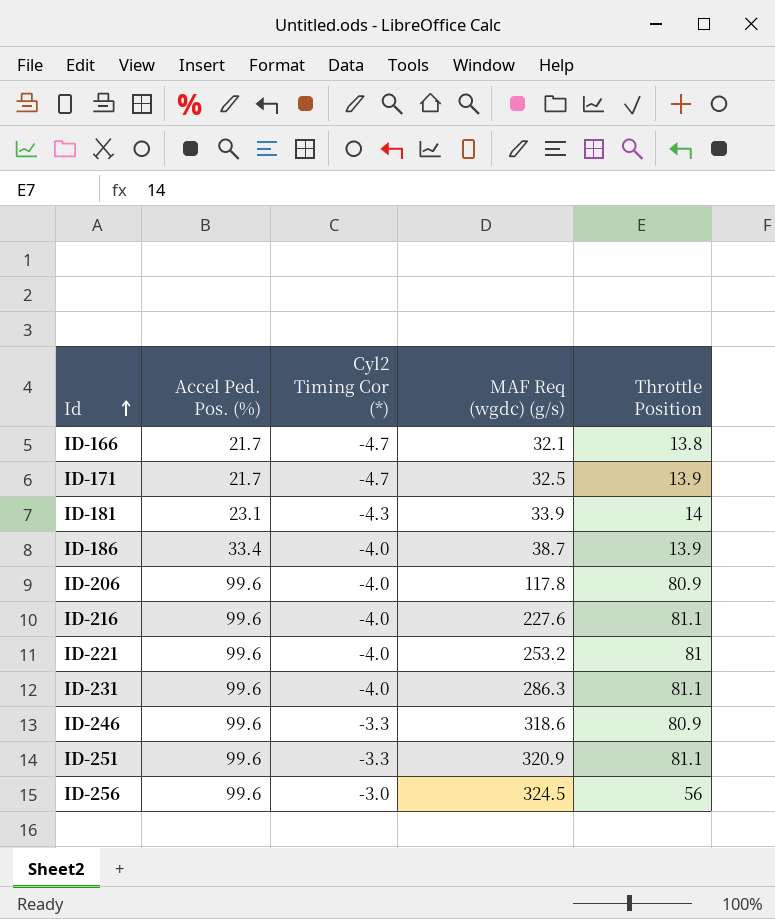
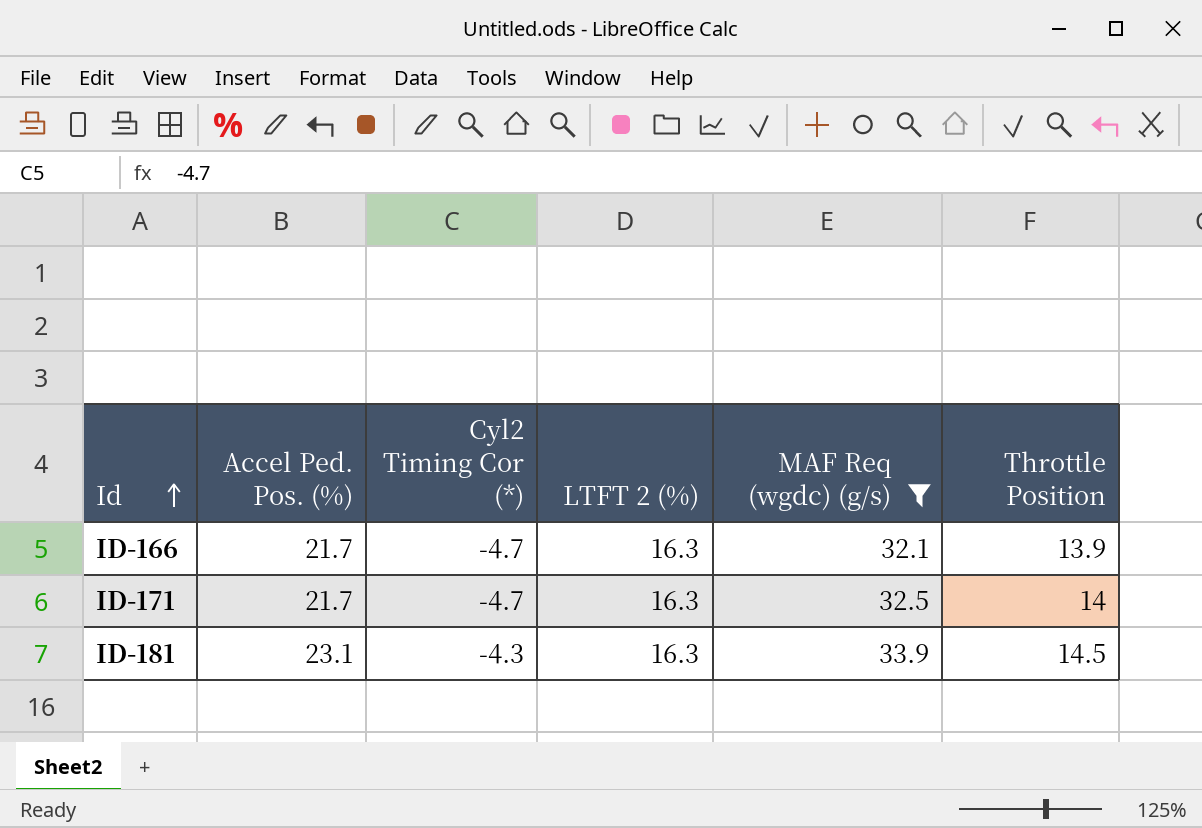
filter: none -> MAF Req (wgdc) (g/s) <= 33.9
column LTFT 2 (%) | position: none -> 4
ID-166 | Throttle Position: 13.8 -> 13.9
ID-171 | Throttle Position: 13.9 -> 14
ID-181 | Throttle Position: 14 -> 14.5

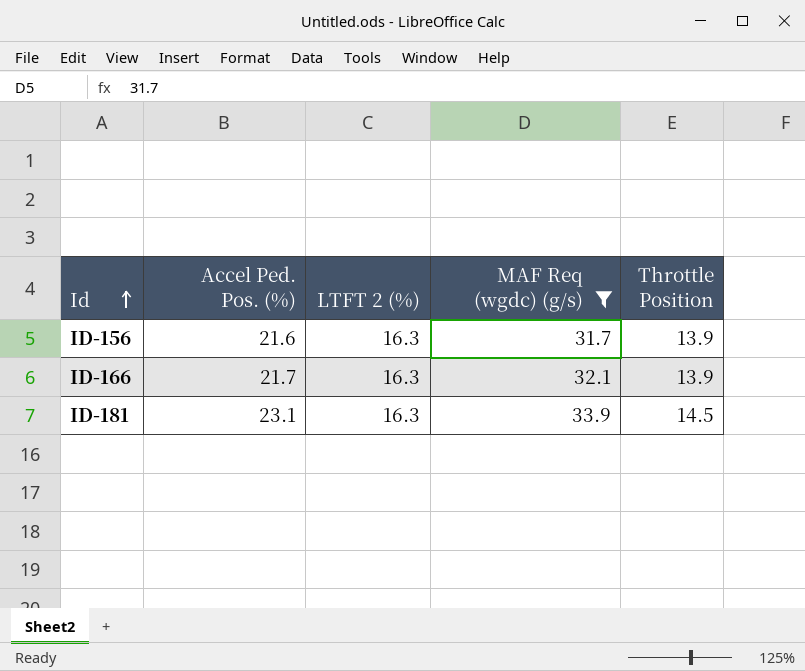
column Cyl2 Timing Cor (*) | position: 3 -> none
row ID-171: 21.7 | -4.7 | 16.3 | 32.5 | 14 -> none
row ID-156: none -> 21.6 | 16.3 | 31.7 | 13.9

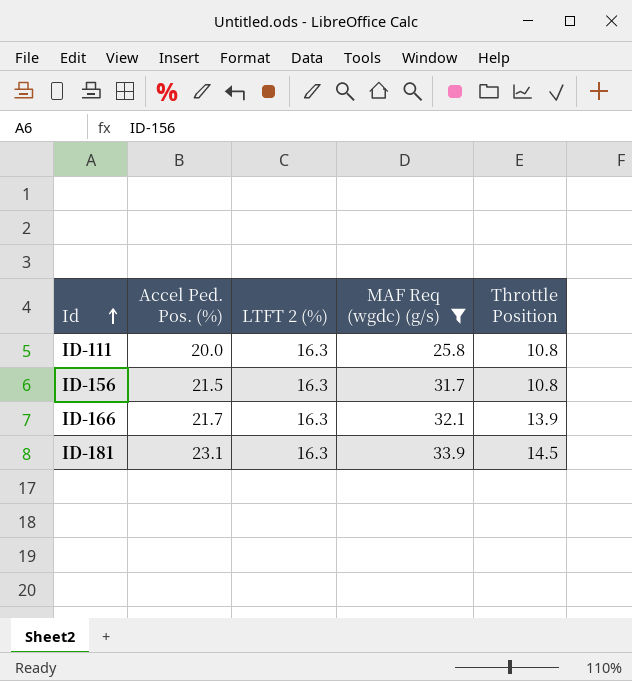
row ID-111: none -> 20.0 | 16.3 | 25.8 | 10.8
ID-156 | Accel Ped. Pos. (%): 21.6 -> 21.5
ID-156 | Throttle Position: 13.9 -> 10.8

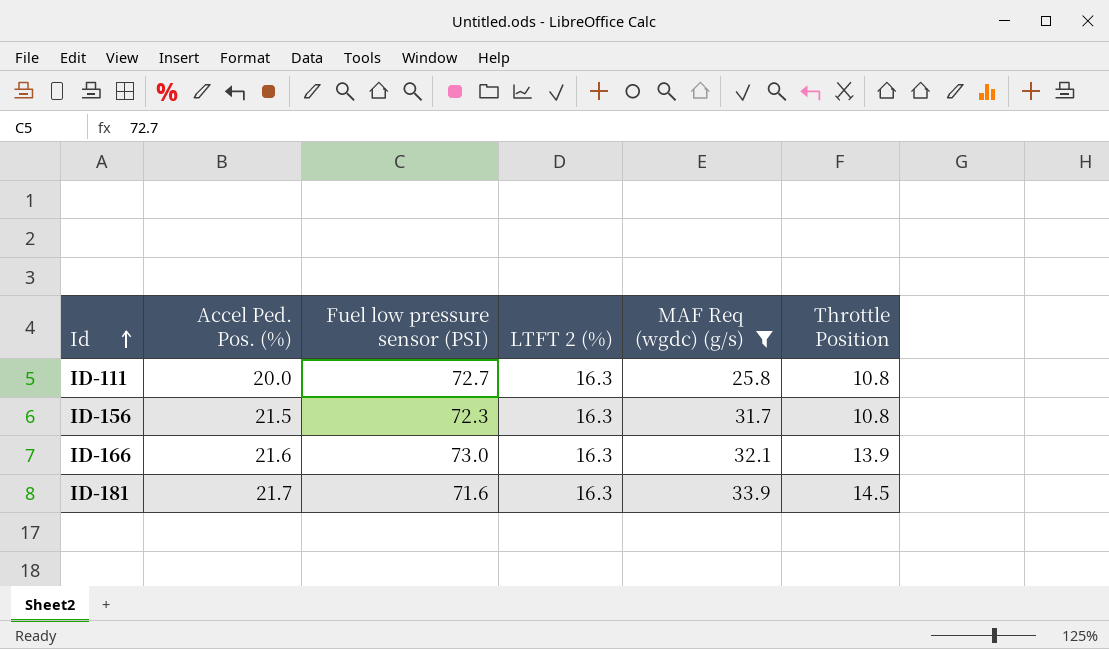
column Fuel low pressure sensor (PSI) | position: none -> 3
ID-166 | Accel Ped. Pos. (%): 21.7 -> 21.6
ID-181 | Accel Ped. Pos. (%): 23.1 -> 21.7

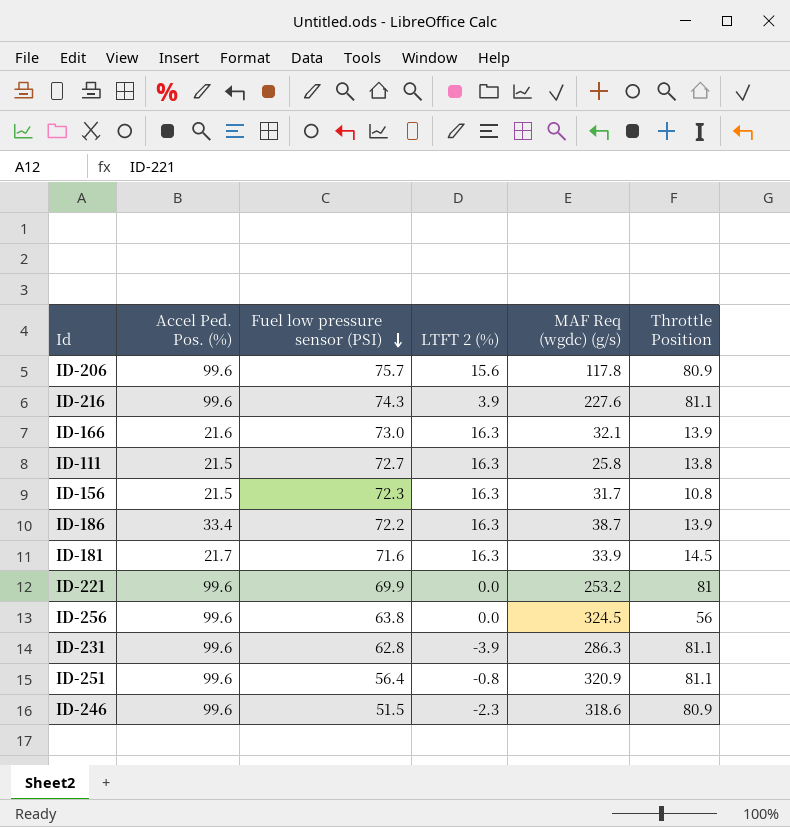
filter: MAF Req (wgdc) (g/s) <= 33.9 -> none
row order: Id ascending -> Fuel low pressure sensor (PSI) descending
ID-111 | Accel Ped. Pos. (%): 20.0 -> 21.5
ID-111 | Throttle Position: 10.8 -> 13.8

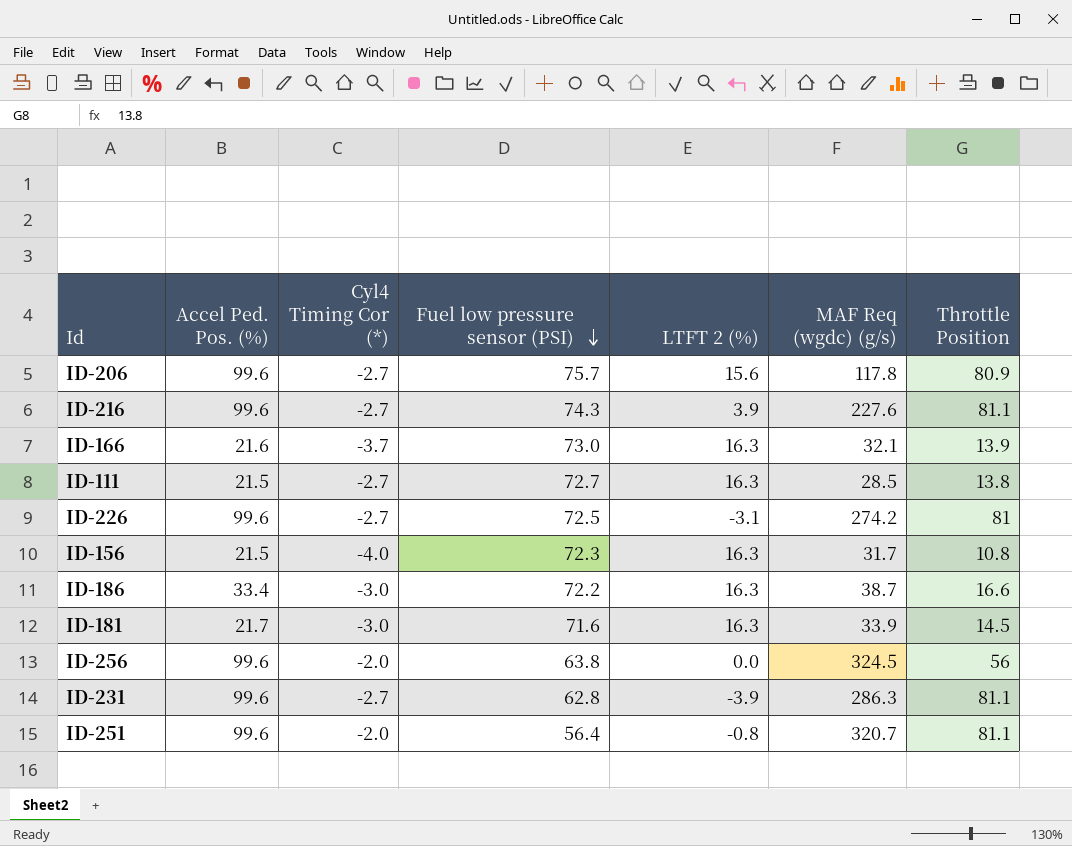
column Cyl4 Timing Cor (*) | position: none -> 3
row ID-221: 99.6 | 69.9 | 0.0 | 253.2 | 81 -> none
row ID-246: 99.6 | 51.5 | -2.3 | 318.6 | 80.9 -> none
ID-111 | MAF Req (wgdc) (g/s): 25.8 -> 28.5
row ID-226: none -> 99.6 | -2.7 | 72.5 | -3.1 | 274.2 | 81
ID-186 | Throttle Position: 13.9 -> 16.6
ID-251 | MAF Req (wgdc) (g/s): 320.9 -> 320.7

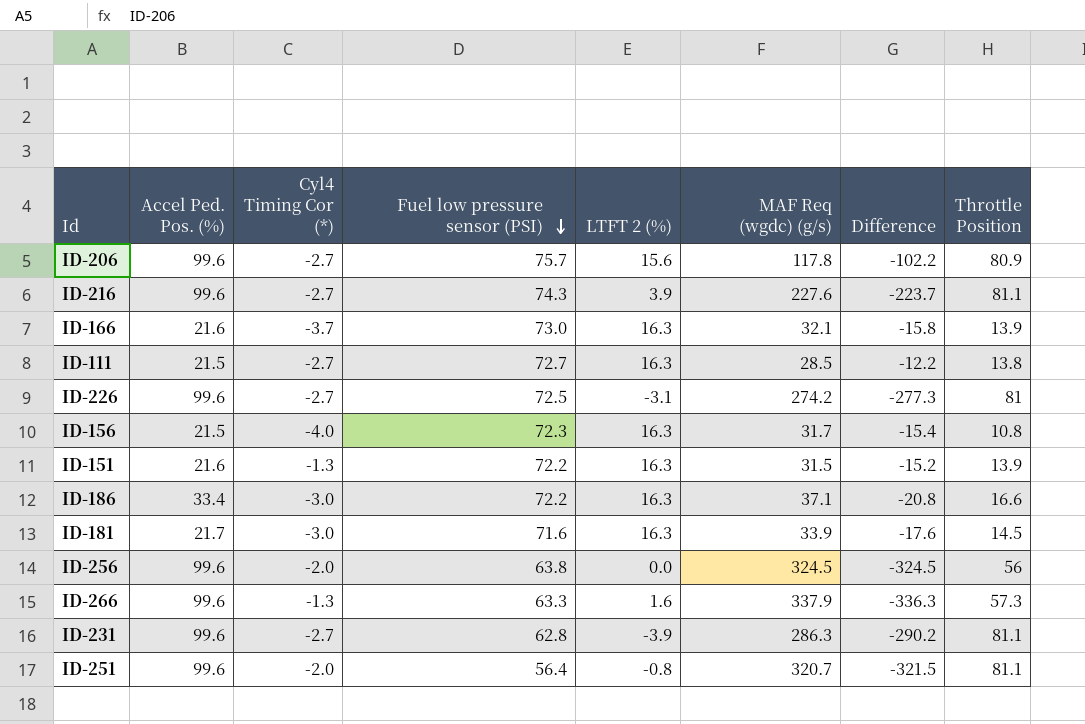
column Difference | formula: none -> [LTFT 2 (%)] - [MAF Req (wgdc) (g/s)]
row ID-151: none -> 21.6 | -1.3 | 72.2 | 16.3 | 31.5 | -15.2 | 13.9
ID-186 | MAF Req (wgdc) (g/s): 38.7 -> 37.1
row ID-266: none -> 99.6 | -1.3 | 63.3 | 1.6 | 337.9 | -336.3 | 57.3

